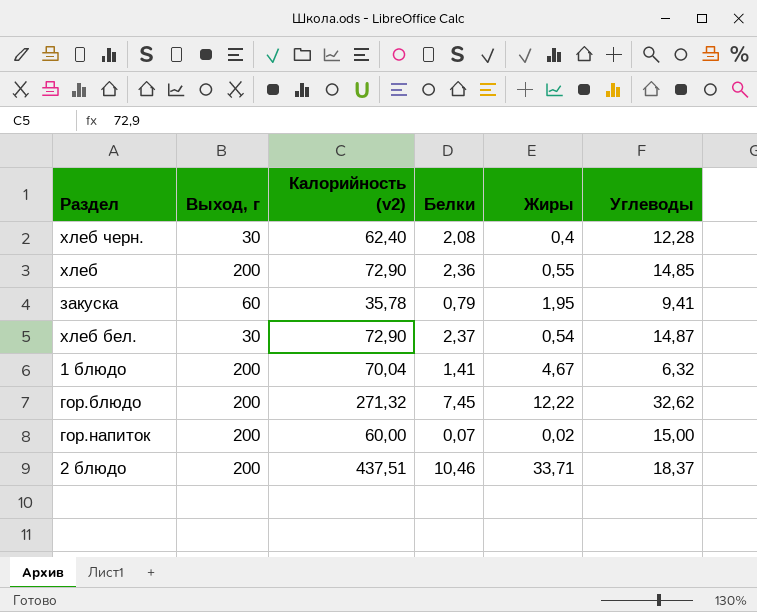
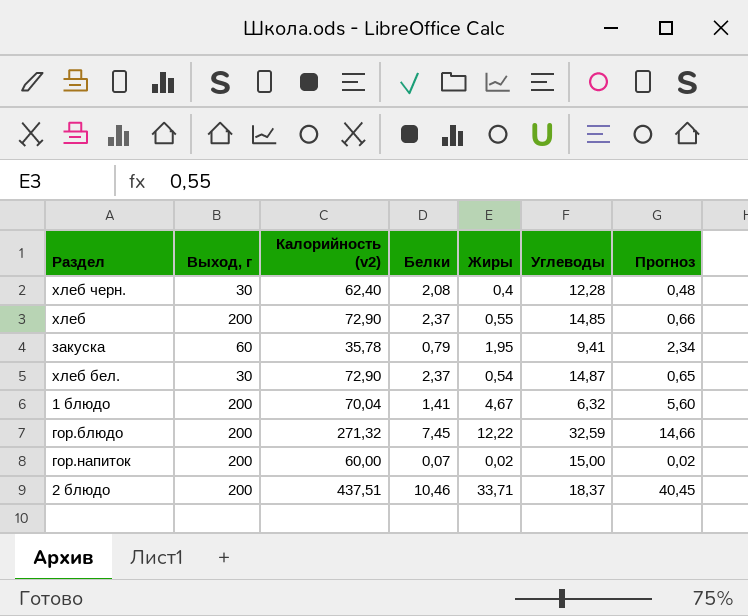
column Прогноз | formula: none -> [Жиры] * 1,2
хлеб | Белки: 2,36 -> 2,37
гор.блюдо | Углеводы: 32,62 -> 32,59

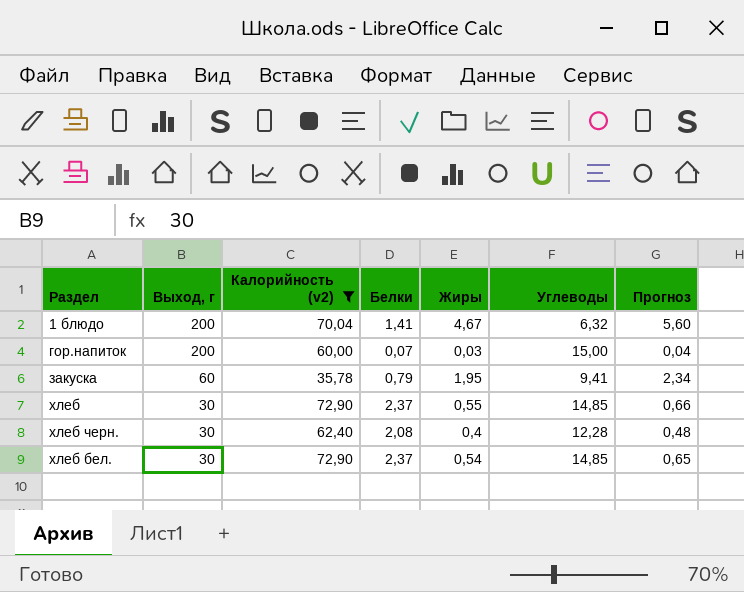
filter: none -> Калорийность (v2) <= 72,90
row order: none -> Выход, г descending
гор.напиток | Жиры: 0,02 -> 0,03
гор.напиток | Прогноз: 0,02 -> 0,04
хлеб | Выход, г: 200 -> 30
хлеб бел. | Углеводы: 14,87 -> 14,85

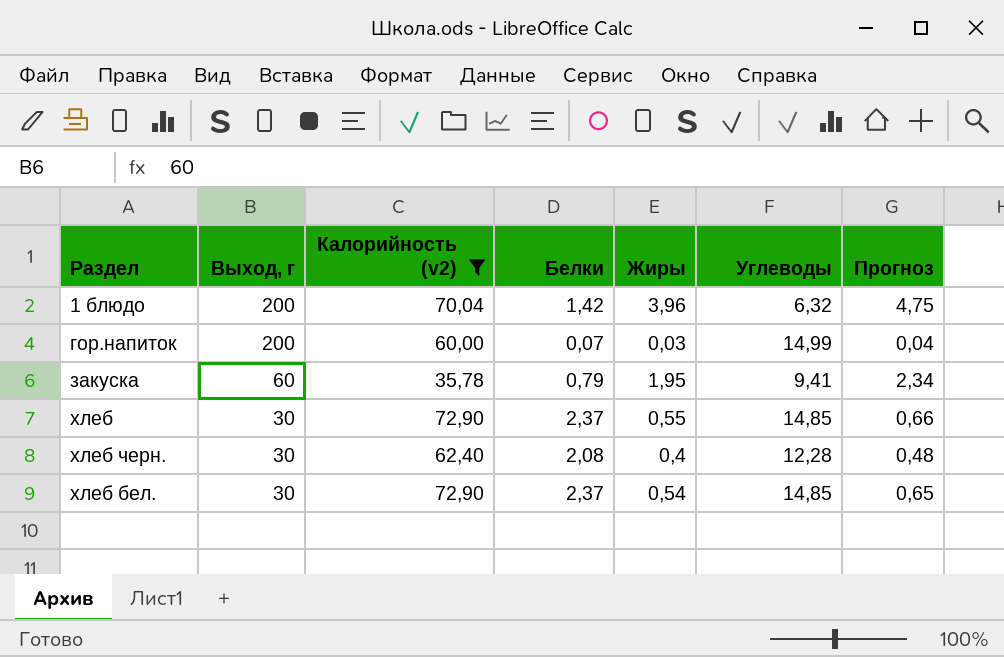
1 блюдо | Белки: 1,41 -> 1,42
1 блюдо | Жиры: 4,67 -> 3,96
1 блюдо | Прогноз: 5,60 -> 4,75
гор.напиток | Углеводы: 15,00 -> 14,99

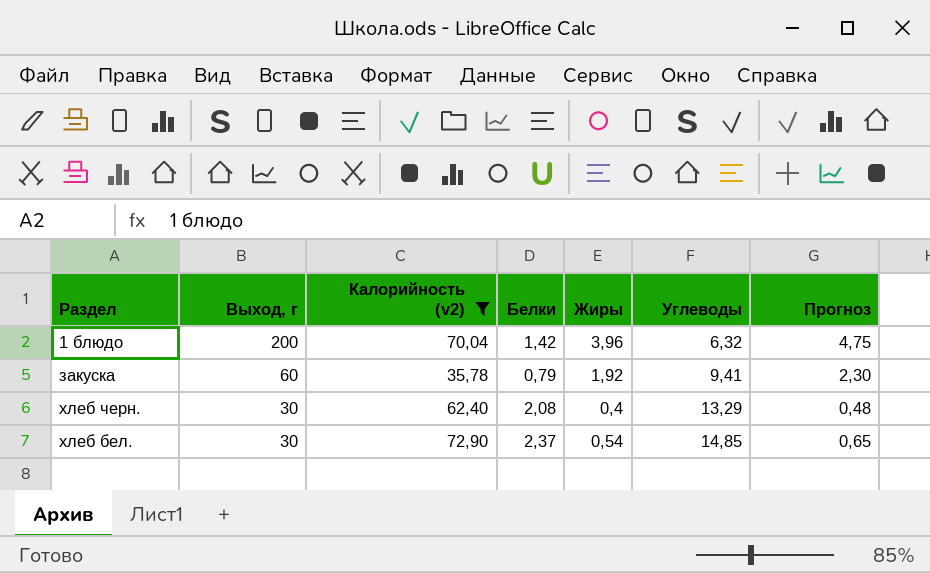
row гор.напиток: 200 | 60,00 | 0,07 | 0,03 | 14,99 | 0,04 -> none
row хлеб: 30 | 72,90 | 2,37 | 0,55 | 14,85 | 0,66 -> none
закуска | Жиры: 1,95 -> 1,92
закуска | Прогноз: 2,34 -> 2,30
хлеб черн. | Углеводы: 12,28 -> 13,29

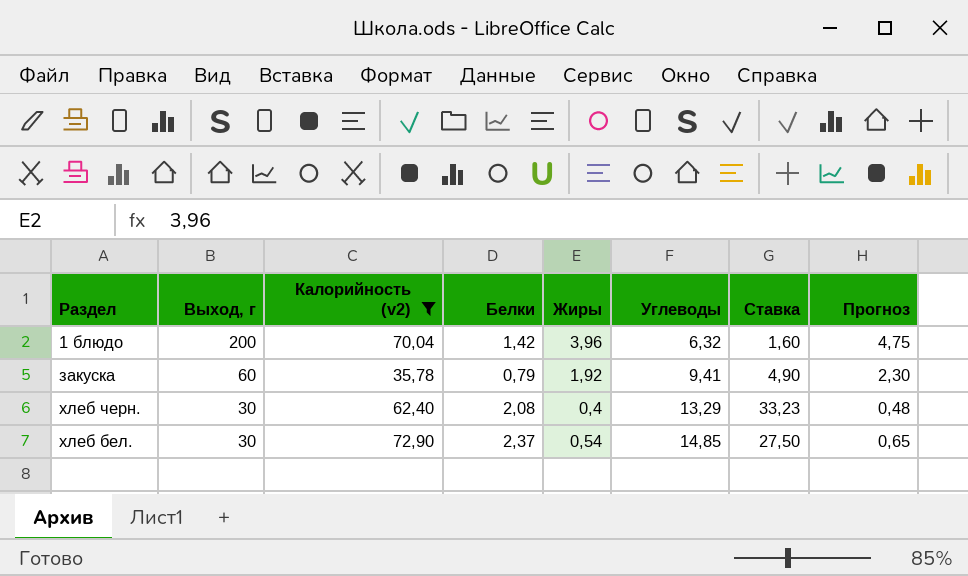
column Ставка | formula: none -> [Углеводы] / [Жиры]

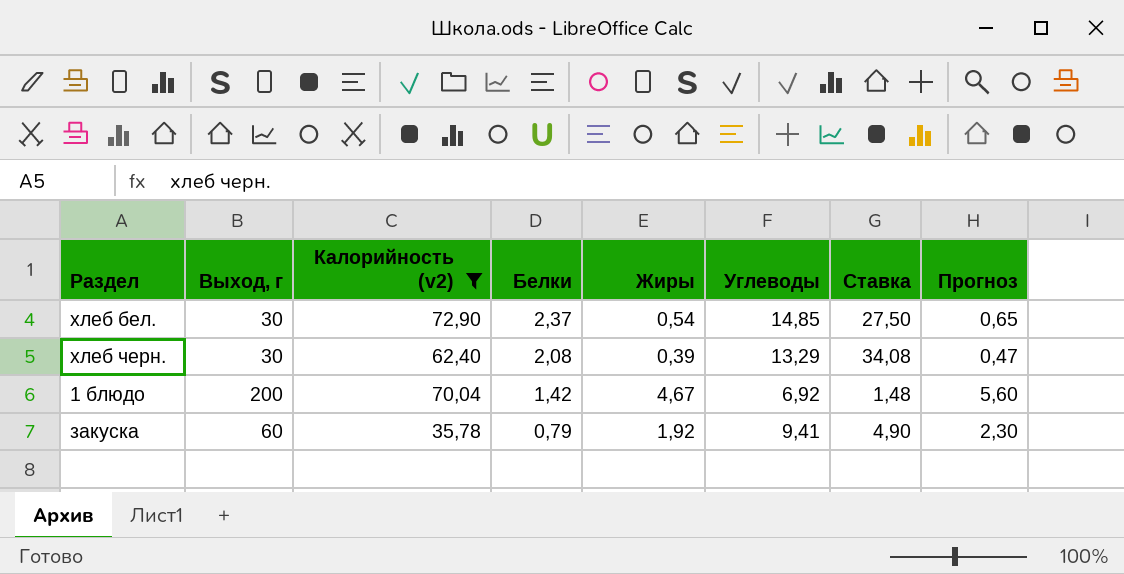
row order: Выход, г descending -> Белки descending
хлеб черн. | Жиры: 0,4 -> 0,39
хлеб черн. | Ставка: 33,23 -> 34,08
хлеб черн. | Прогноз: 0,48 -> 0,47
1 блюдо | Жиры: 3,96 -> 4,67
1 блюдо | Углеводы: 6,32 -> 6,92
1 блюдо | Ставка: 1,60 -> 1,48
1 блюдо | Прогноз: 4,75 -> 5,60

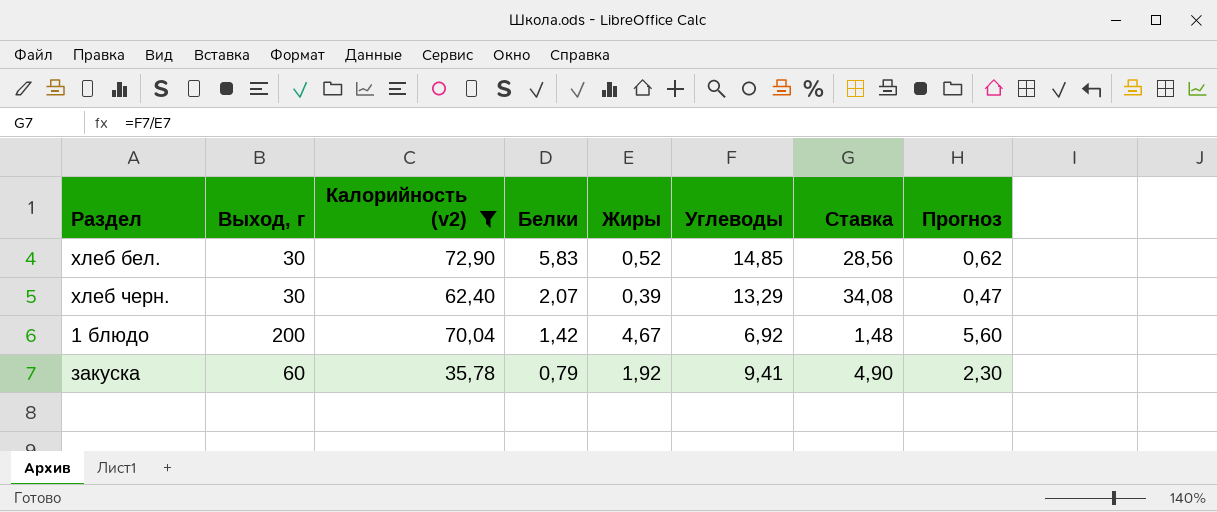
хлеб бел. | Белки: 2,37 -> 5,83
хлеб бел. | Жиры: 0,54 -> 0,52
хлеб бел. | Ставка: 27,50 -> 28,56
хлеб бел. | Прогноз: 0,65 -> 0,62
хлеб черн. | Белки: 2,08 -> 2,07

